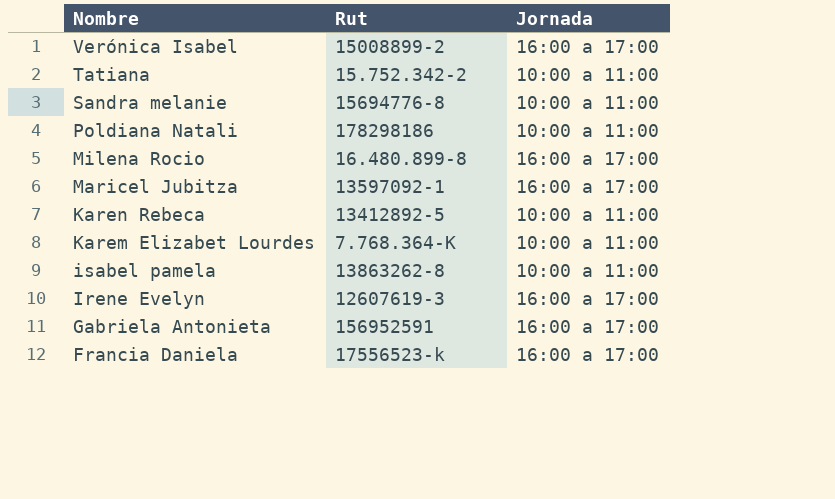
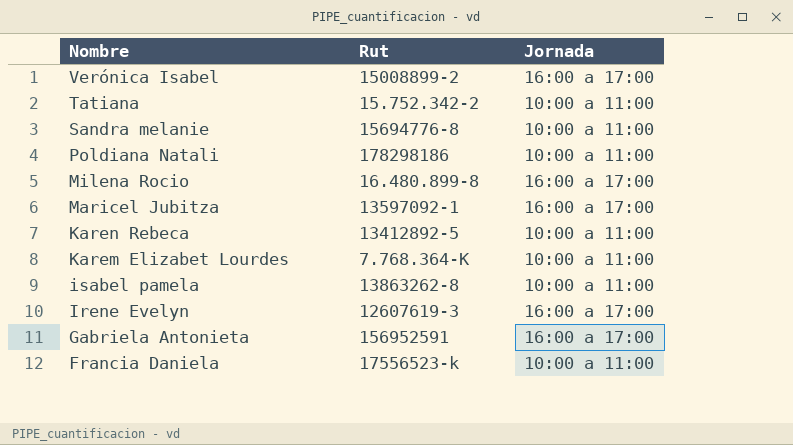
Francia Daniela | Jornada: 16:00 a 17:00 -> 10:00 a 11:00

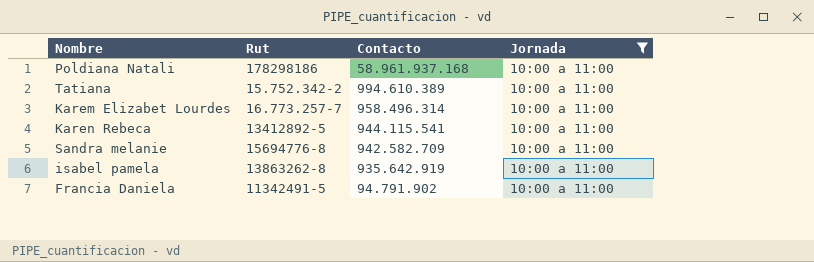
filter: none -> Jornada = 10:00 a 11:00
row order: Nombre descending -> Contacto descending
column Contacto | position: none -> 3
Karem Elizabet Lourdes | Rut: 7.768.364-K -> 16.773.257-7
Francia Daniela | Rut: 17556523-k -> 11342491-5

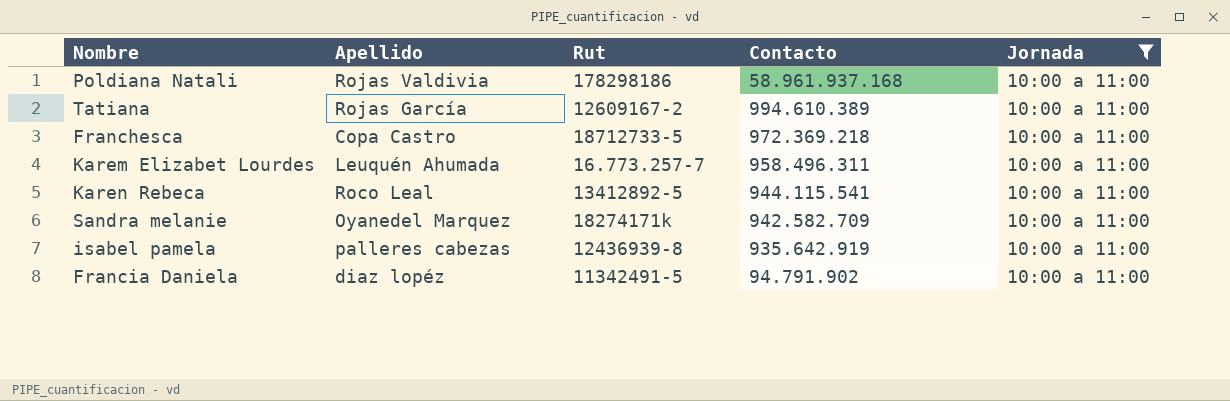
column Apellido | position: none -> 2
Tatiana | Rut: 15.752.342-2 -> 12609167-2
row Franchesca: none -> Copa Castro | 18712733-5 | 972.369.218 | 10:00 a 11:00
Karem Elizabet Lourdes | Contacto: 958.496.314 -> 958.496.311
Sandra melanie | Rut: 15694776-8 -> 18274171k
isabel pamela | Rut: 13863262-8 -> 12436939-8

